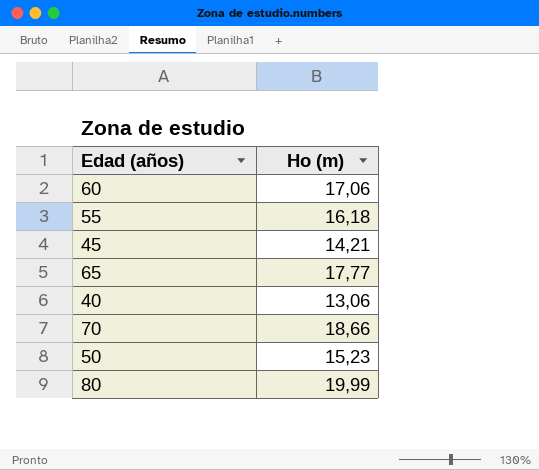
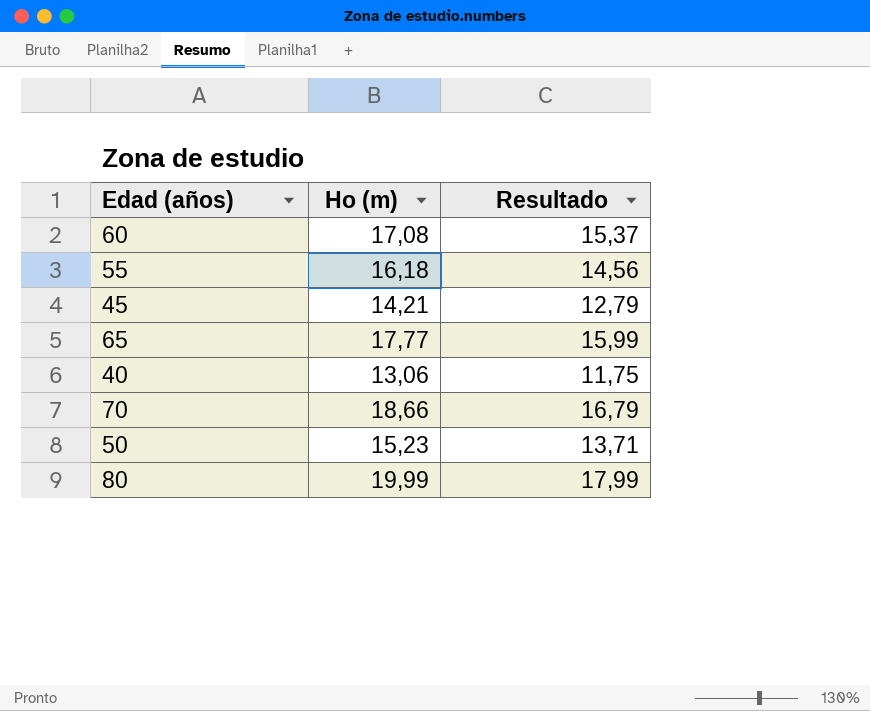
column Resultado | formula: none -> [Ho (m)] * 0,9
60 | Ho (m): 17,06 -> 17,08

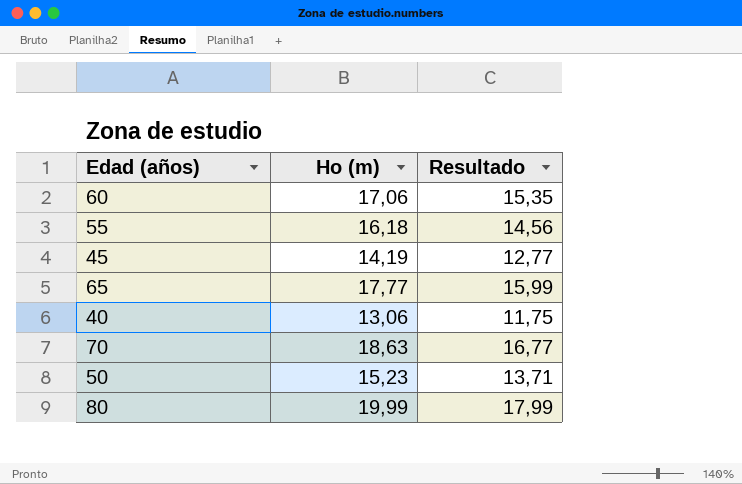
60 | Ho (m): 17,08 -> 17,06
60 | Resultado: 15,37 -> 15,35
45 | Ho (m): 14,21 -> 14,19
45 | Resultado: 12,79 -> 12,77
70 | Ho (m): 18,66 -> 18,63
70 | Resultado: 16,79 -> 16,77

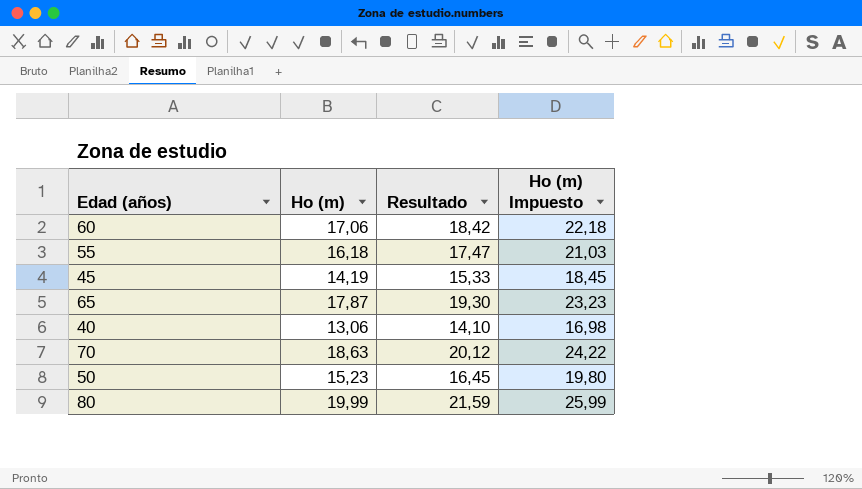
column Resultado | formula: [Ho (m)] * 0,9 -> [Ho (m)] * 1,08
column Ho (m) Impuesto | formula: none -> [Ho (m)] * 1,3
65 | Ho (m): 17,77 -> 17,87

